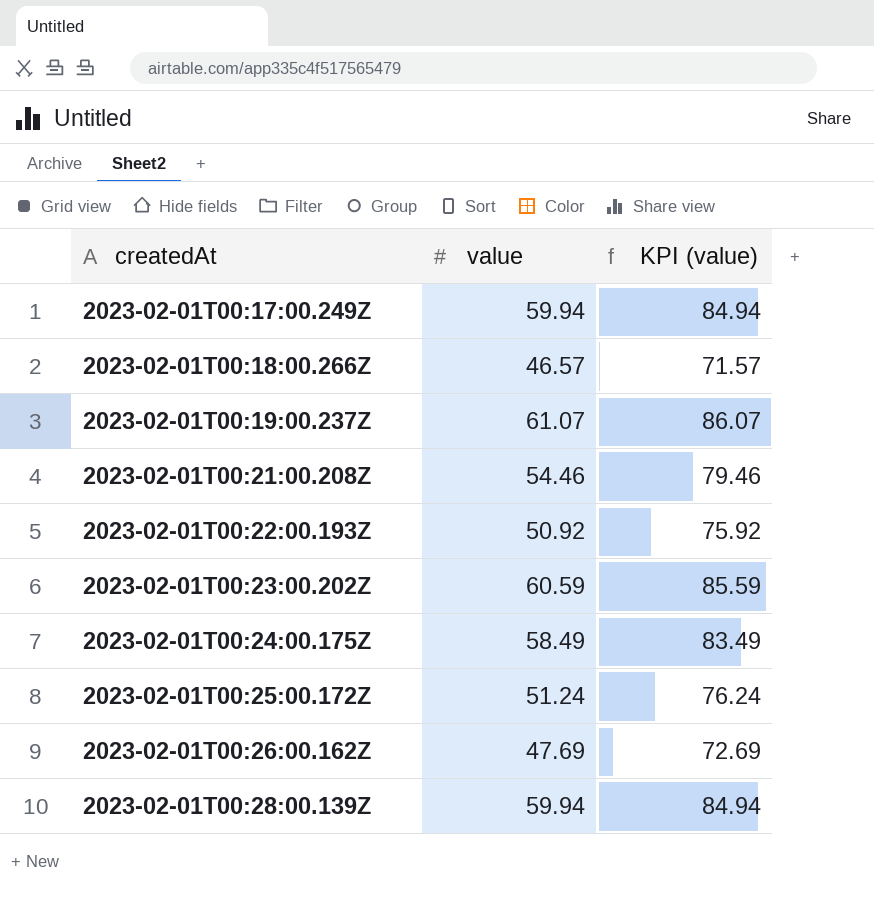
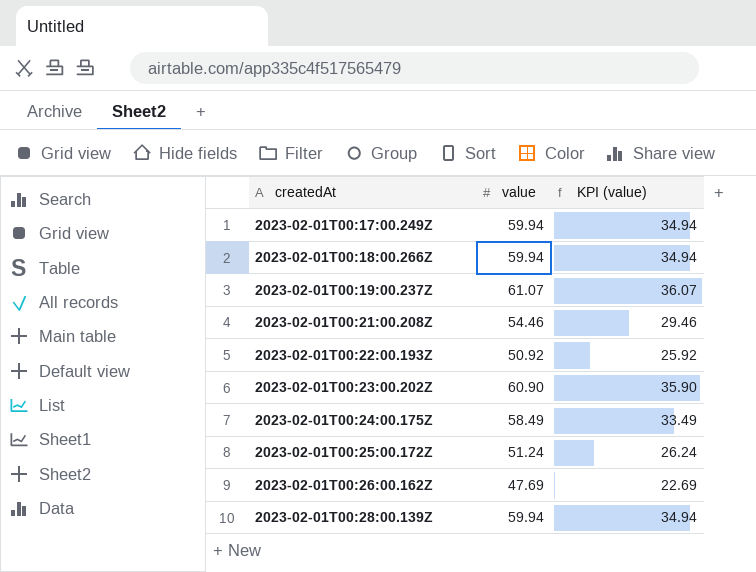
column KPI (value) | formula: [value] + 25 -> [value] - 25
2023-02-01T00:18:00.266Z | value: 46.57 -> 59.94
2023-02-01T00:23:00.202Z | value: 60.59 -> 60.90

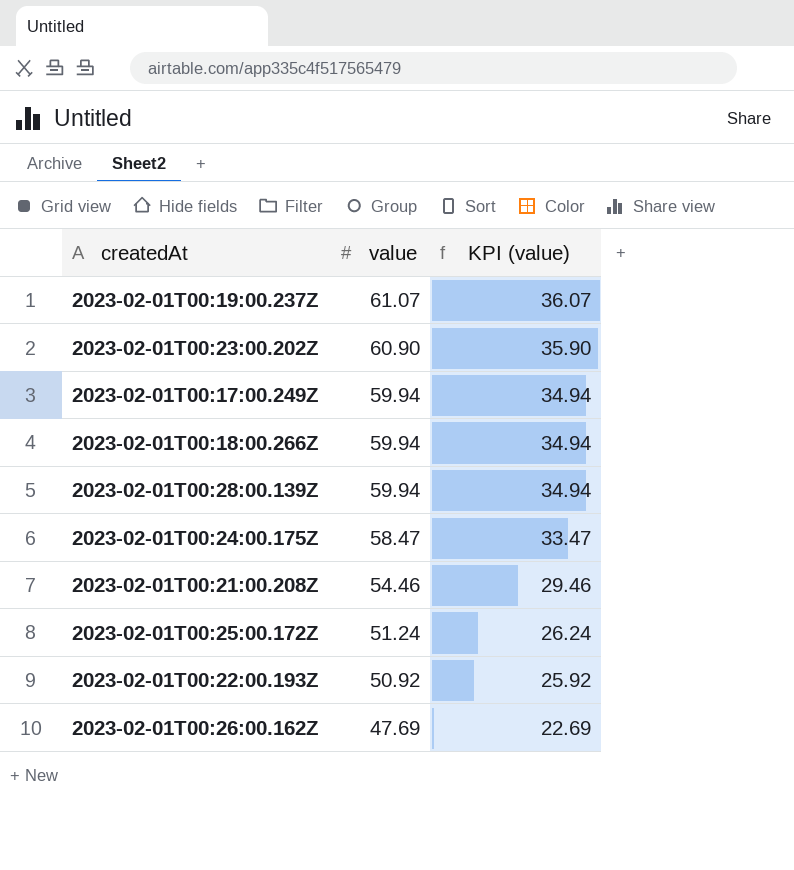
row order: createdAt ascending -> value descending
2023-02-01T00:24:00.175Z | value: 58.49 -> 58.47
2023-02-01T00:24:00.175Z | KPI (value): 33.49 -> 33.47

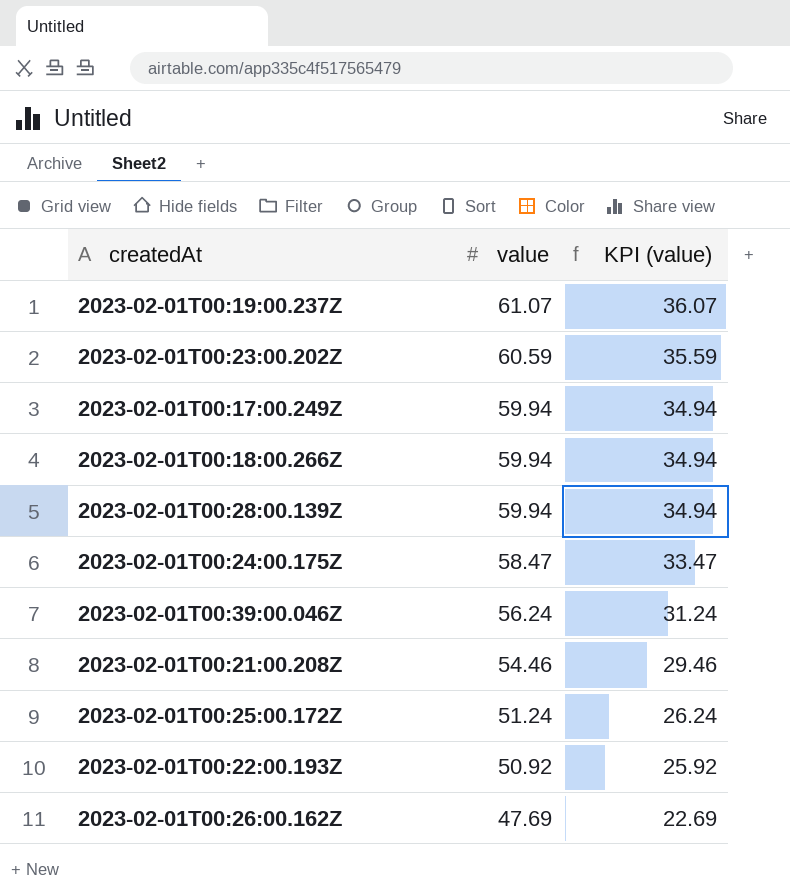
2023-02-01T00:23:00.202Z | value: 60.90 -> 60.59
2023-02-01T00:23:00.202Z | KPI (value): 35.90 -> 35.59
row 2023-02-01T00:39:00.046Z: none -> 56.24 | 31.24

